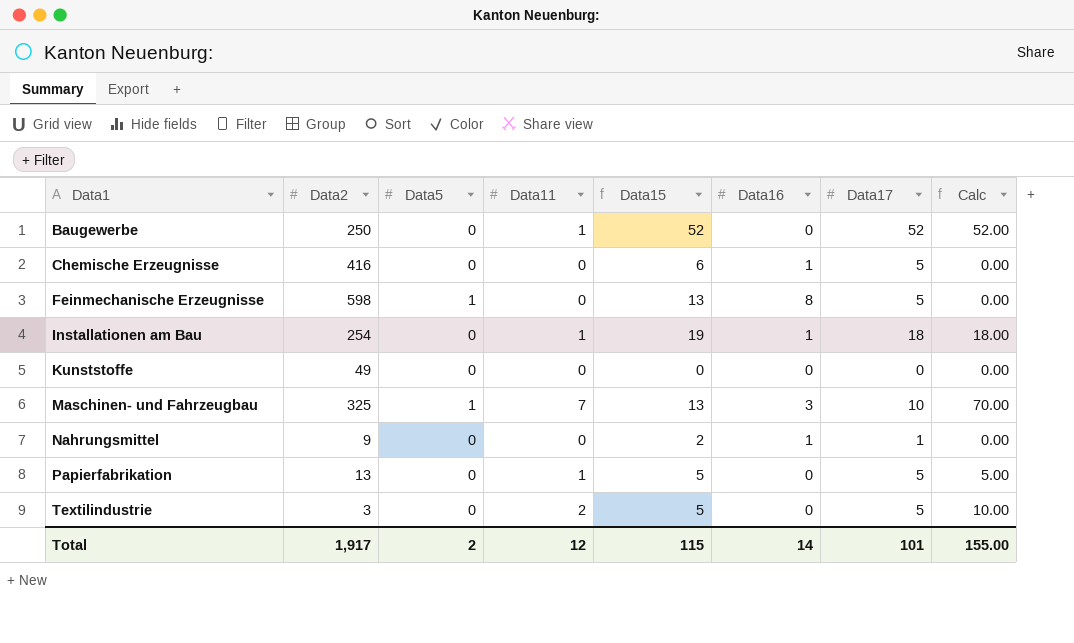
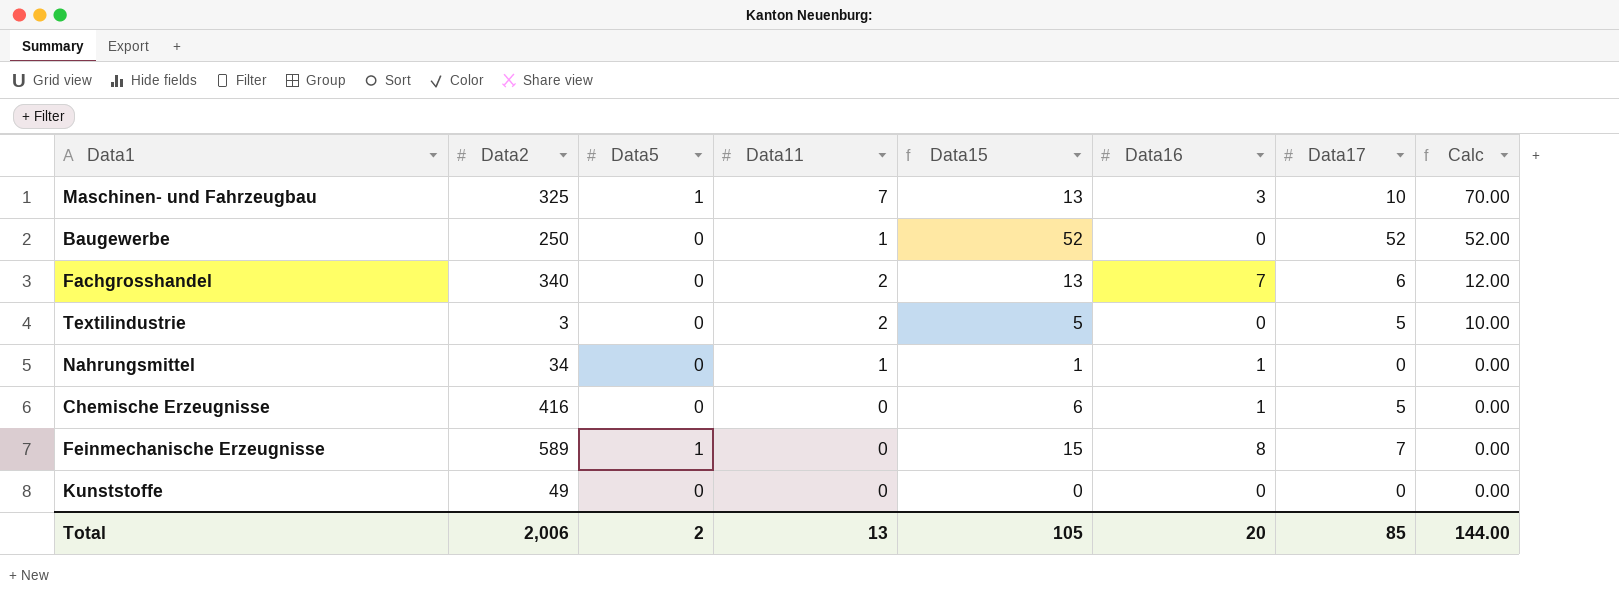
row order: Data1 ascending -> Calc descending
row Installationen am Bau: 254 | 0 | 1 | 19 | 1 | 18 | 18.00 -> none
row Papierfabrikation: 13 | 0 | 1 | 5 | 0 | 5 | 5.00 -> none
row Fachgrosshandel: none -> 340 | 0 | 2 | 13 | 7 | 6 | 12.00
Nahrungsmittel | Data2: 9 -> 34
Nahrungsmittel | Data11: 0 -> 1
Nahrungsmittel | Data15: 2 -> 1
Nahrungsmittel | Data17: 1 -> 0
Feinmechanische Erzeugnisse | Data2: 598 -> 589
Feinmechanische Erzeugnisse | Data15: 13 -> 15
Feinmechanische Erzeugnisse | Data17: 5 -> 7
Total | Data2: 1,917 -> 2,006
Total | Data11: 12 -> 13
Total | Data15: 115 -> 105
Total | Data16: 14 -> 20
Total | Data17: 101 -> 85
Total | Calc: 155.00 -> 144.00

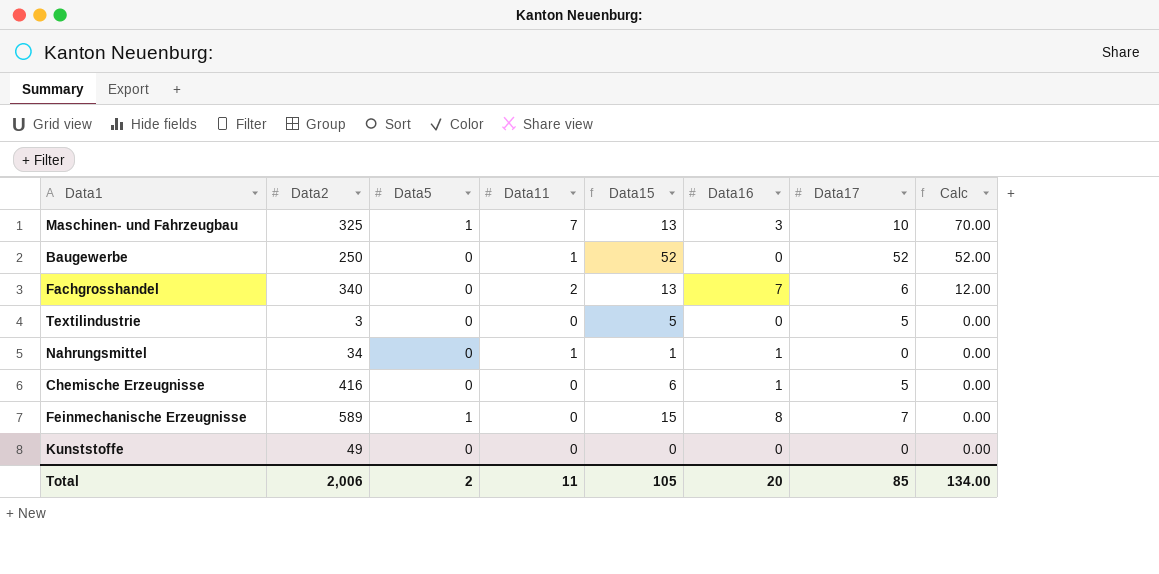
Textilindustrie | Data11: 2 -> 0
Textilindustrie | Calc: 10.00 -> 0.00
Total | Data11: 13 -> 11
Total | Calc: 144.00 -> 134.00

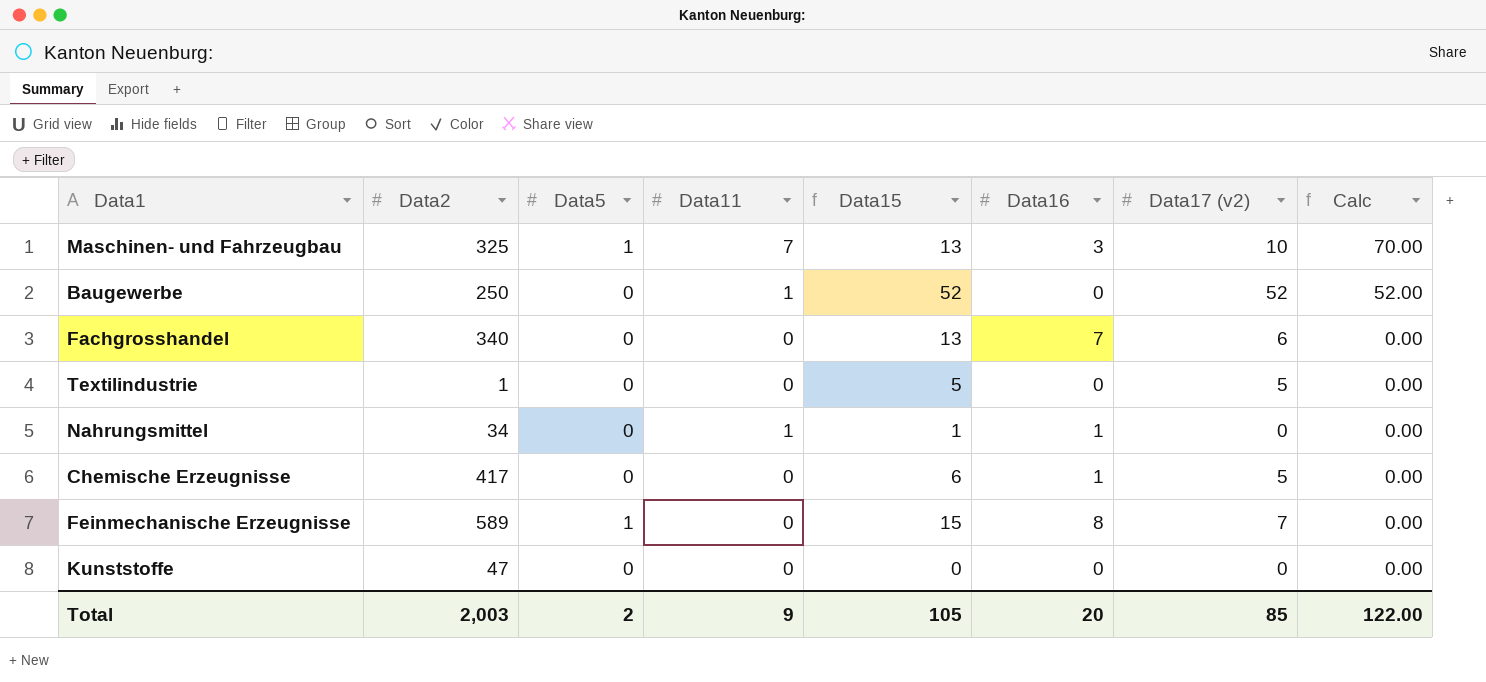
column name: Data17 -> Data17 (v2)
Fachgrosshandel | Data11: 2 -> 0
Fachgrosshandel | Calc: 12.00 -> 0.00
Textilindustrie | Data2: 3 -> 1
Chemische Erzeugnisse | Data2: 416 -> 417
Kunststoffe | Data2: 49 -> 47
Total | Data2: 2,006 -> 2,003
Total | Data11: 11 -> 9
Total | Calc: 134.00 -> 122.00

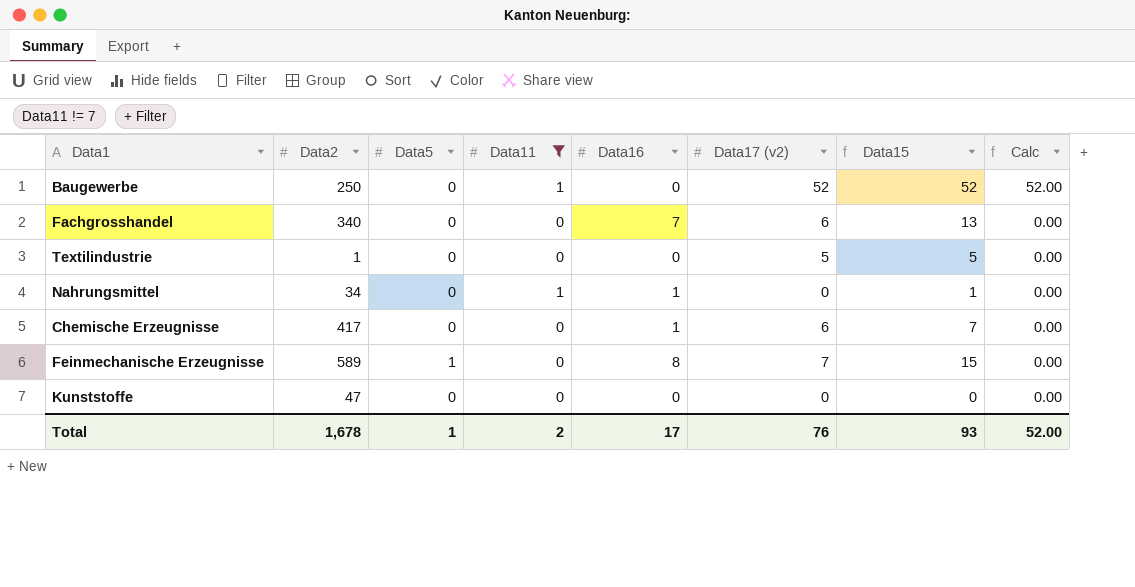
filter: none -> Data11 != 7
column Data15 | position: 5 -> 7
Chemische Erzeugnisse | Data17 (v2): 5 -> 6
Chemische Erzeugnisse | Data15: 6 -> 7
Total | Data2: 2,003 -> 1,678
Total | Data5: 2 -> 1
Total | Data11: 9 -> 2
Total | Data16: 20 -> 17
Total | Data17 (v2): 85 -> 76
Total | Data15: 105 -> 93
Total | Calc: 122.00 -> 52.00

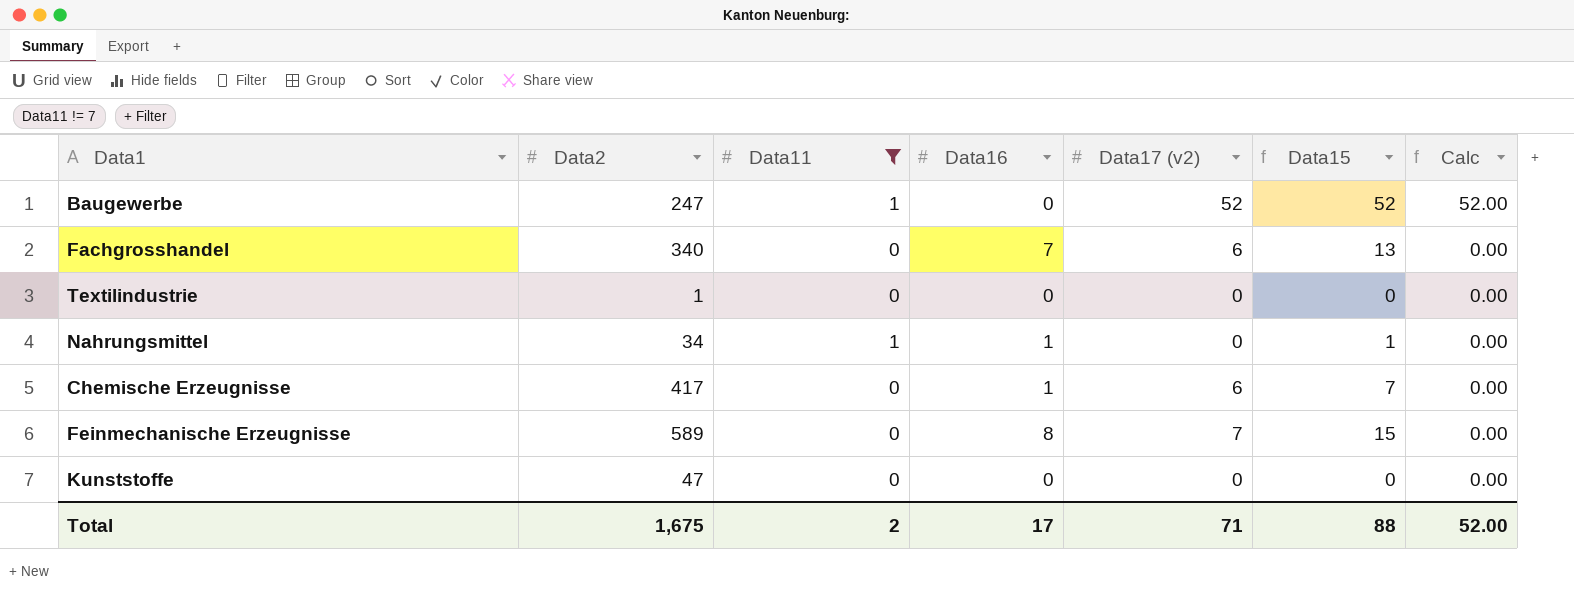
column Data5 | position: 3 -> none
Baugewerbe | Data2: 250 -> 247
Textilindustrie | Data17 (v2): 5 -> 0
Textilindustrie | Data15: 5 -> 0
Total | Data2: 1,678 -> 1,675
Total | Data17 (v2): 76 -> 71
Total | Data15: 93 -> 88

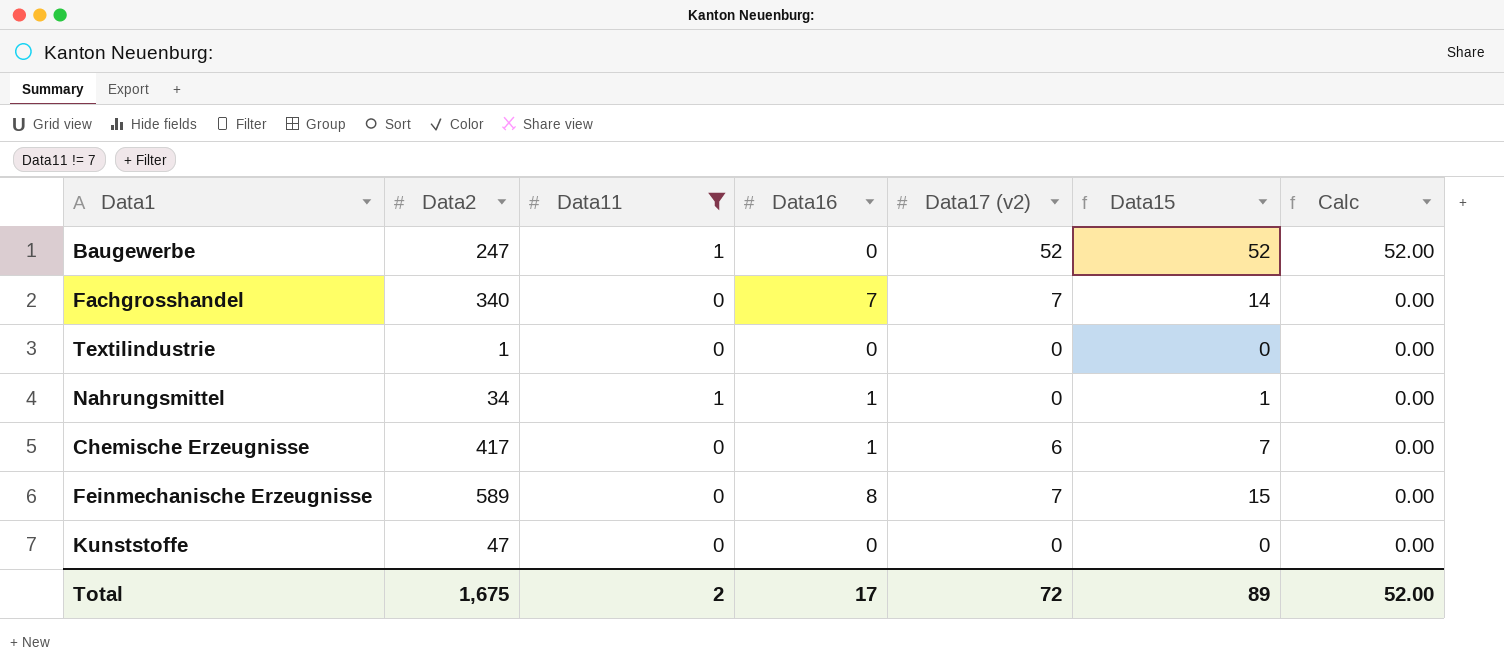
Fachgrosshandel | Data17 (v2): 6 -> 7
Fachgrosshandel | Data15: 13 -> 14
Total | Data17 (v2): 71 -> 72
Total | Data15: 88 -> 89

